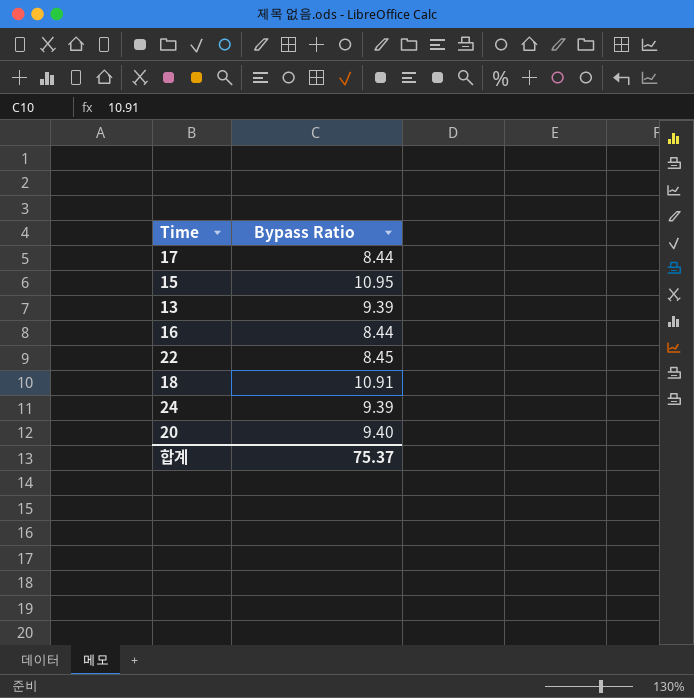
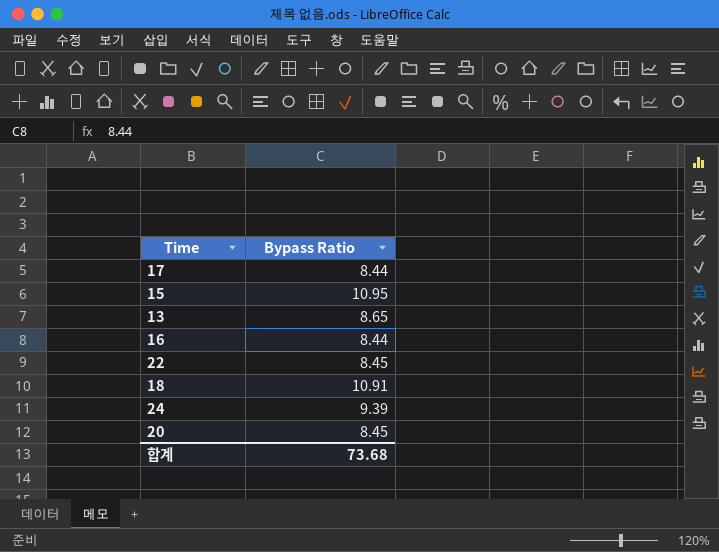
13 | Bypass Ratio: 9.39 -> 8.65
20 | Bypass Ratio: 9.40 -> 8.45
합계 | Bypass Ratio: 75.37 -> 73.68

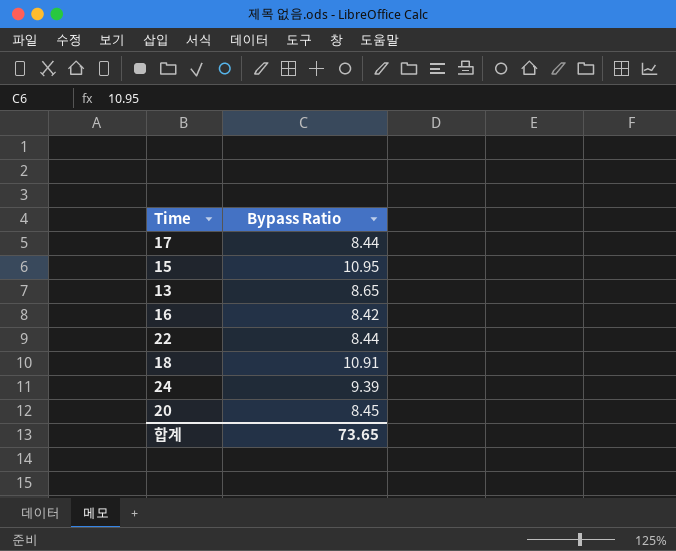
16 | Bypass Ratio: 8.44 -> 8.42
22 | Bypass Ratio: 8.45 -> 8.44
합계 | Bypass Ratio: 73.68 -> 73.65

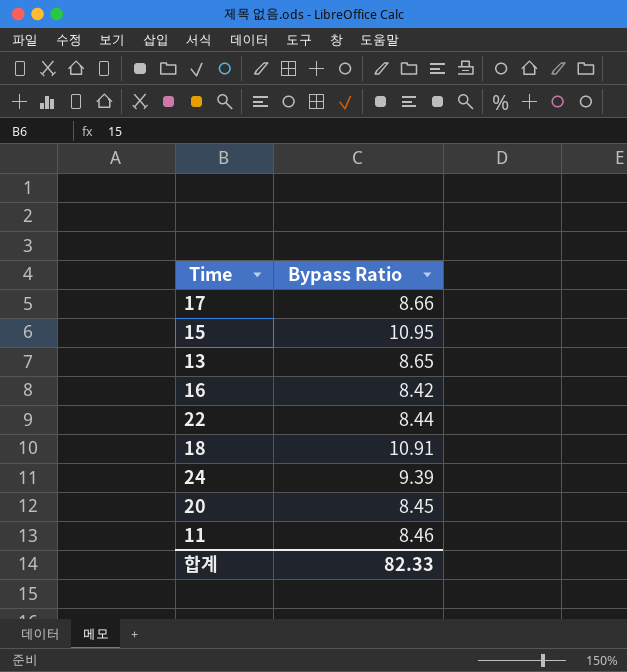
17 | Bypass Ratio: 8.44 -> 8.66
row 11: none -> 8.46
합계 | Bypass Ratio: 73.65 -> 82.33

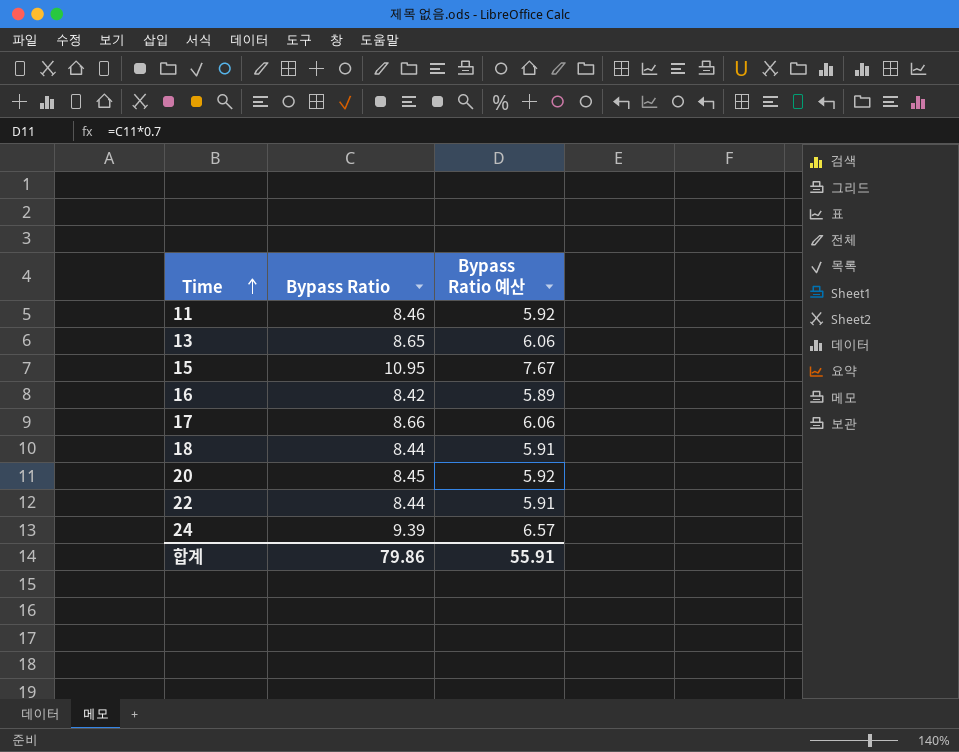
row order: none -> Time ascending
column Bypass Ratio 예산 | formula: none -> [Bypass Ratio] * 0.7
18 | Bypass Ratio: 10.91 -> 8.44
합계 | Bypass Ratio: 82.33 -> 79.86

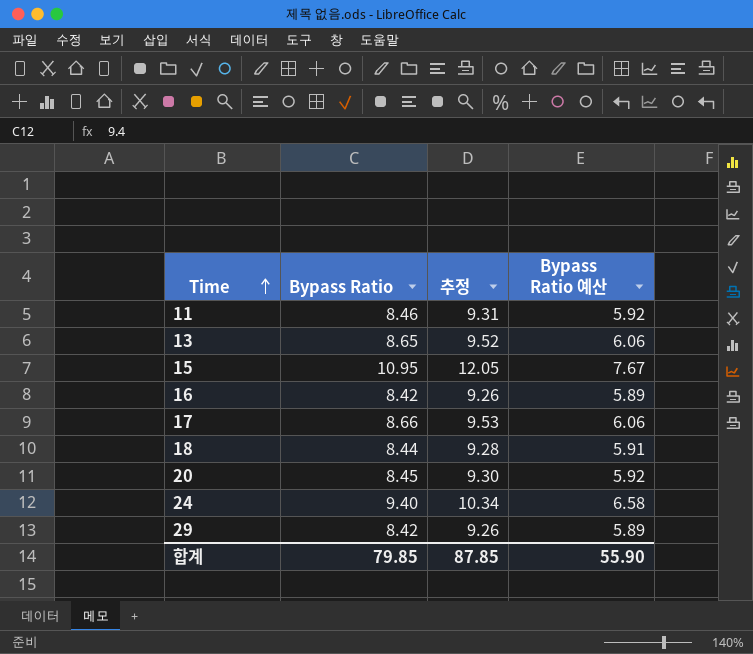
column 추정 | formula: none -> [Bypass Ratio] * 1.1
row 22: 8.44 | 5.91 -> none
24 | Bypass Ratio: 9.39 -> 9.40
24 | Bypass Ratio 예산: 6.57 -> 6.58
row 29: none -> 8.42 | 9.26 | 5.89
합계 | Bypass Ratio: 79.86 -> 79.85
합계 | Bypass Ratio 예산: 55.91 -> 55.90

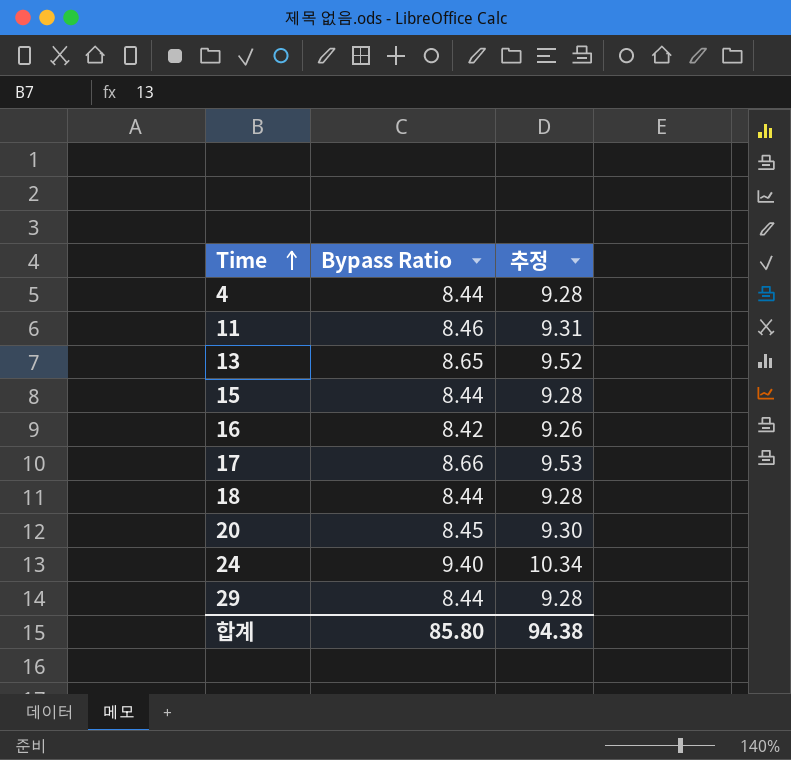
column Bypass Ratio 예산 | formula: [Bypass Ratio] * 0.7 -> none
row 4: none -> 8.44 | 9.28
15 | Bypass Ratio: 10.95 -> 8.44
15 | 추정: 12.05 -> 9.28
29 | Bypass Ratio: 8.42 -> 8.44
29 | 추정: 9.26 -> 9.28
합계 | Bypass Ratio: 79.85 -> 85.80
합계 | 추정: 87.85 -> 94.38

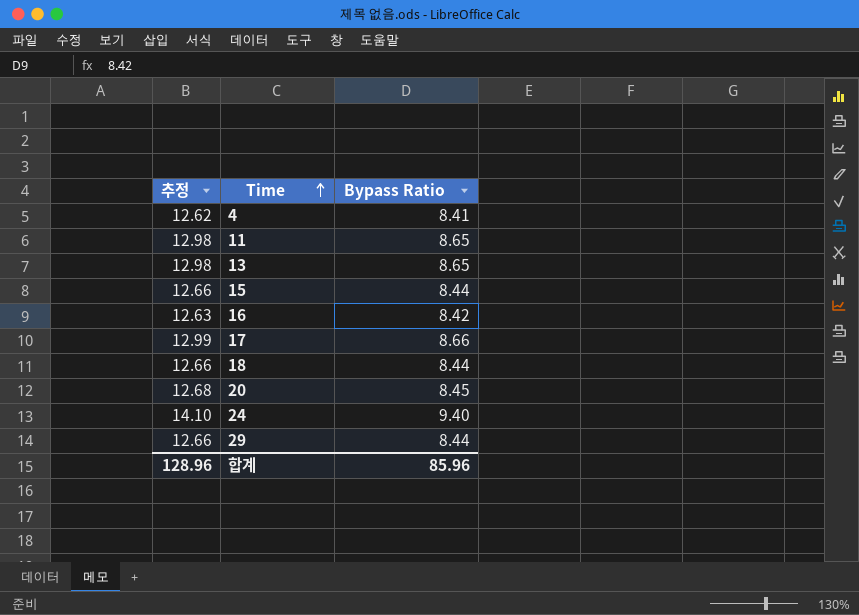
column 추정 | formula: [Bypass Ratio] * 1.1 -> [Bypass Ratio] * 1.5
column 추정 | position: 3 -> 1
4 | Bypass Ratio: 8.44 -> 8.41
11 | Bypass Ratio: 8.46 -> 8.65
합계 | 추정: 94.38 -> 128.96
합계 | Bypass Ratio: 85.80 -> 85.96

